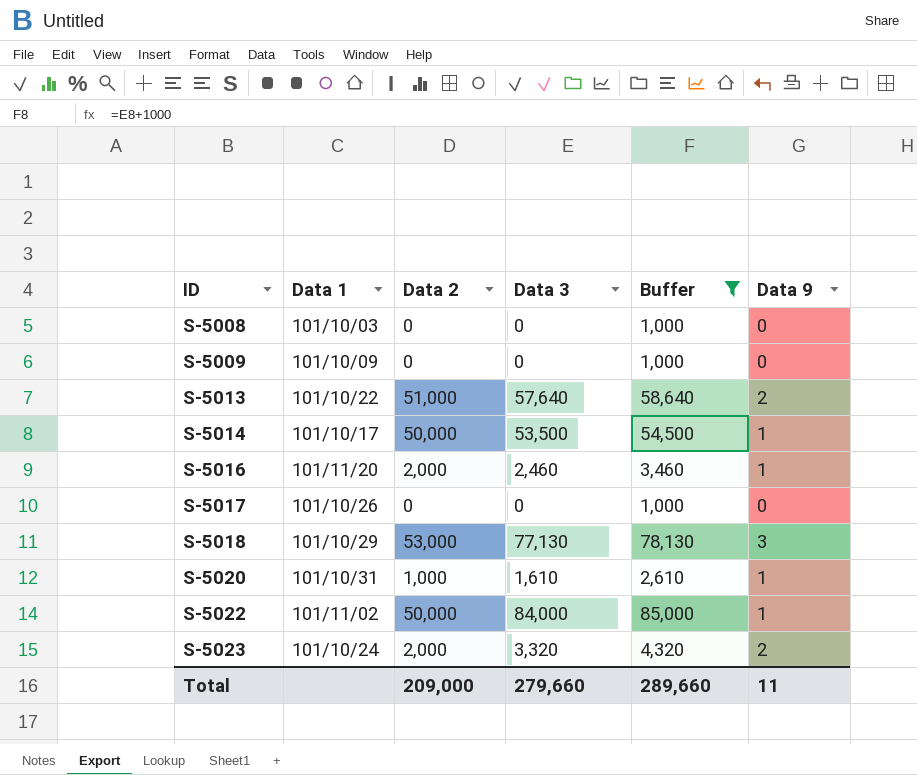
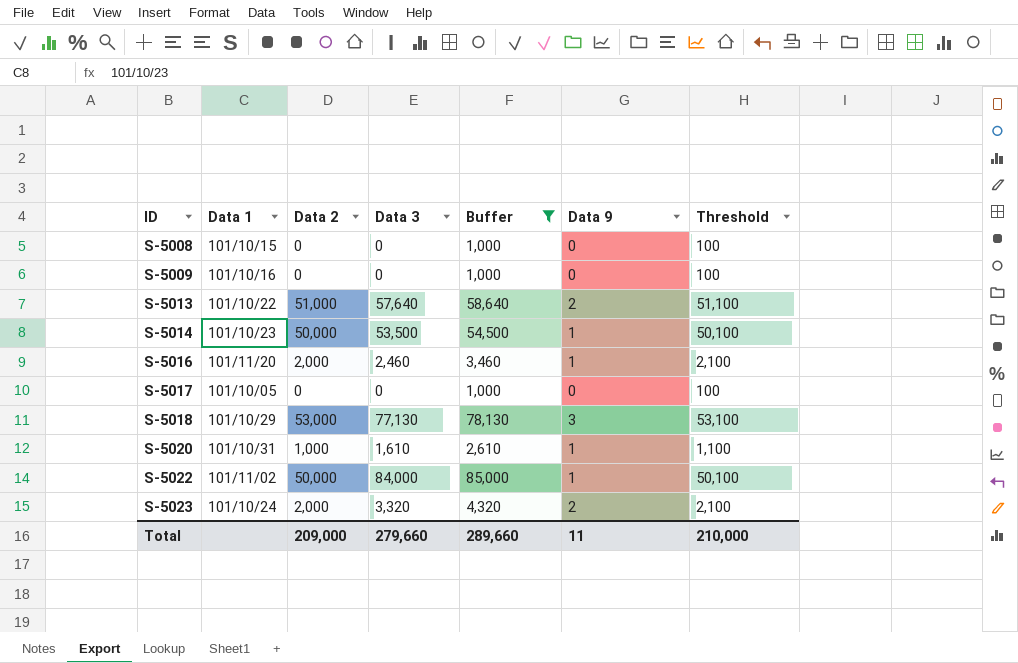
column Threshold | formula: none -> [Data 2] + 100
S-5008 | Data 1: 101/10/03 -> 101/10/15
S-5009 | Data 1: 101/10/09 -> 101/10/16
S-5014 | Data 1: 101/10/17 -> 101/10/23
S-5017 | Data 1: 101/10/26 -> 101/10/05

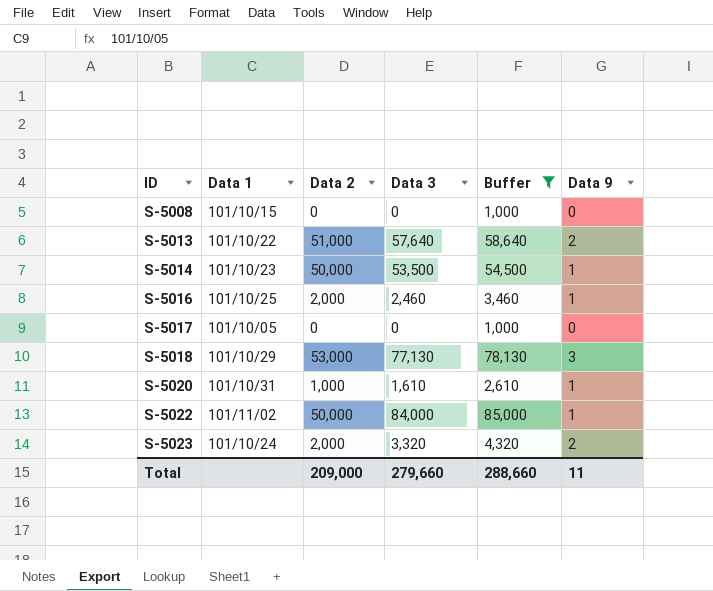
column Threshold | formula: [Data 2] + 100 -> none
row S-5009: 101/10/16 | 0 | 0 | 1,000 | 0 | 100 -> none
S-5016 | Data 1: 101/11/20 -> 101/10/25
Total | Buffer: 289,660 -> 288,660

